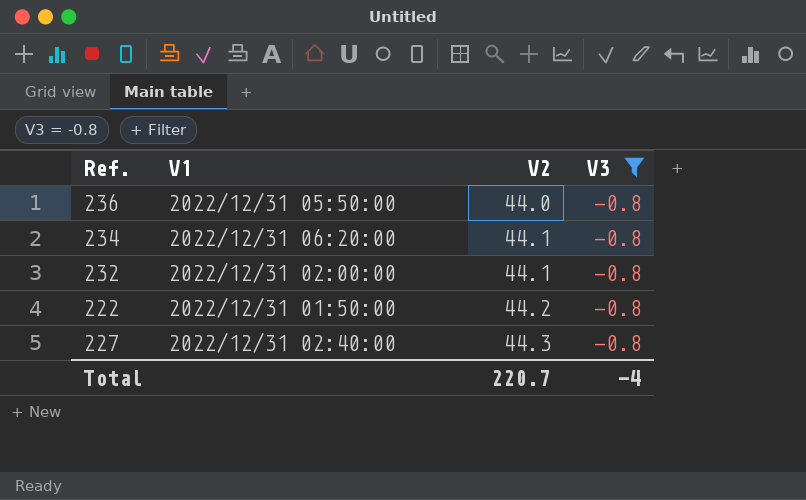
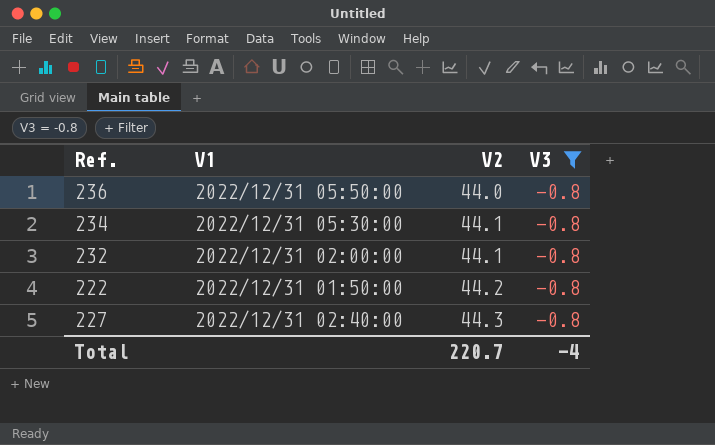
234 | V1: 2022/12/31 06:20:00 -> 2022/12/31 05:30:00

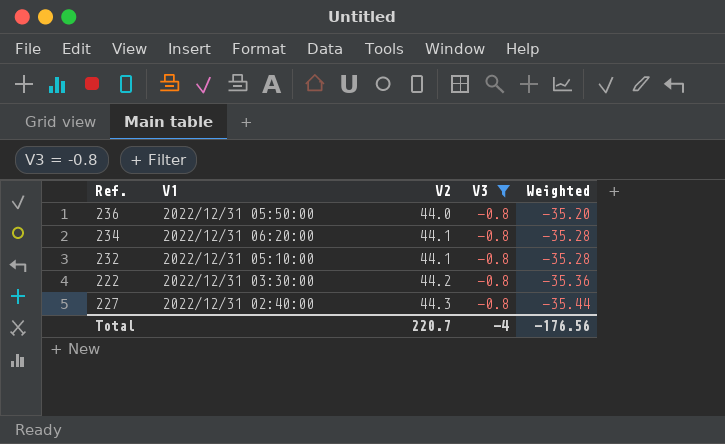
column Weighted | formula: none -> [V2] * [V3]
234 | V1: 2022/12/31 05:30:00 -> 2022/12/31 06:20:00
232 | V1: 2022/12/31 02:00:00 -> 2022/12/31 05:10:00
222 | V1: 2022/12/31 01:50:00 -> 2022/12/31 03:30:00

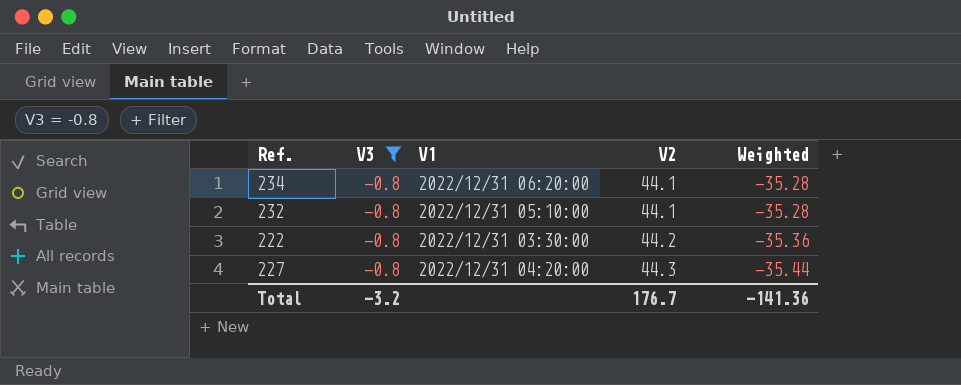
column V3 | position: 4 -> 2
row 236: 2022/12/31 05:50:00 | 44.0 | -0.8 | -35.20 -> none
227 | V1: 2022/12/31 02:40:00 -> 2022/12/31 04:20:00
Total | V3: -4 -> -3.2
Total | V2: 220.7 -> 176.7
Total | Weighted: -176.56 -> -141.36

